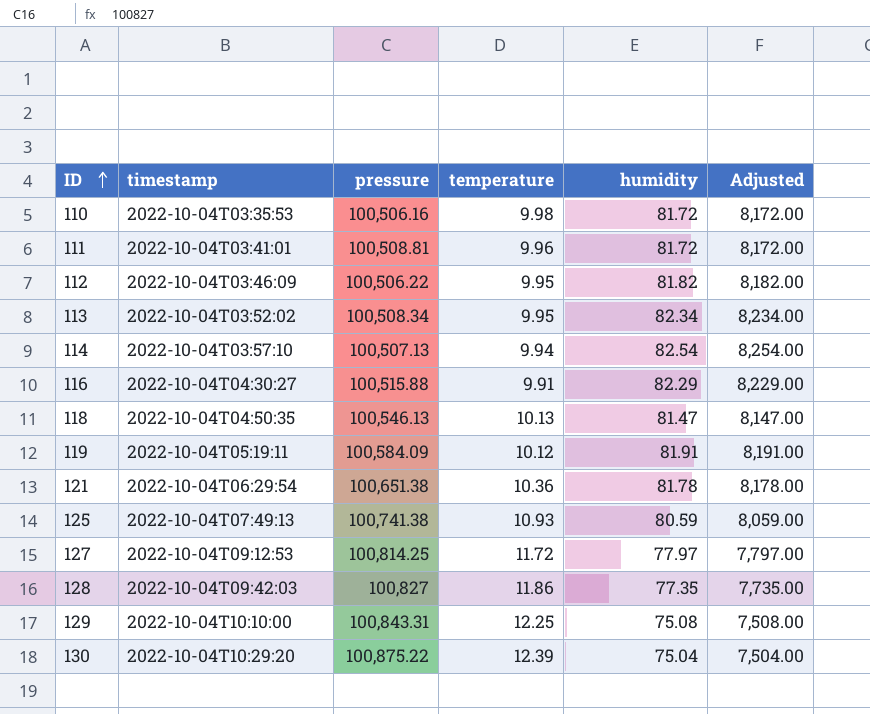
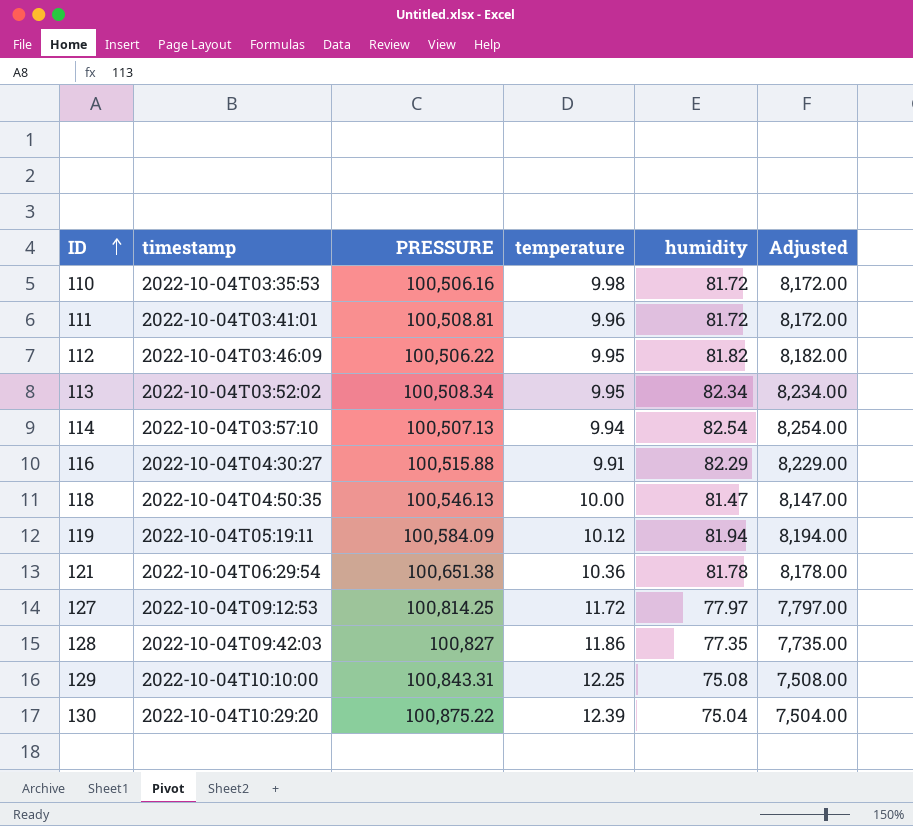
column name: pressure -> PRESSURE
row 125: 2022-10-04T07:49:13 | 100,741.38 | 10.93 | 80.59 | 8,059.00 -> none
118 | temperature: 10.13 -> 10.00
119 | humidity: 81.91 -> 81.94
119 | Adjusted: 8,191.00 -> 8,194.00

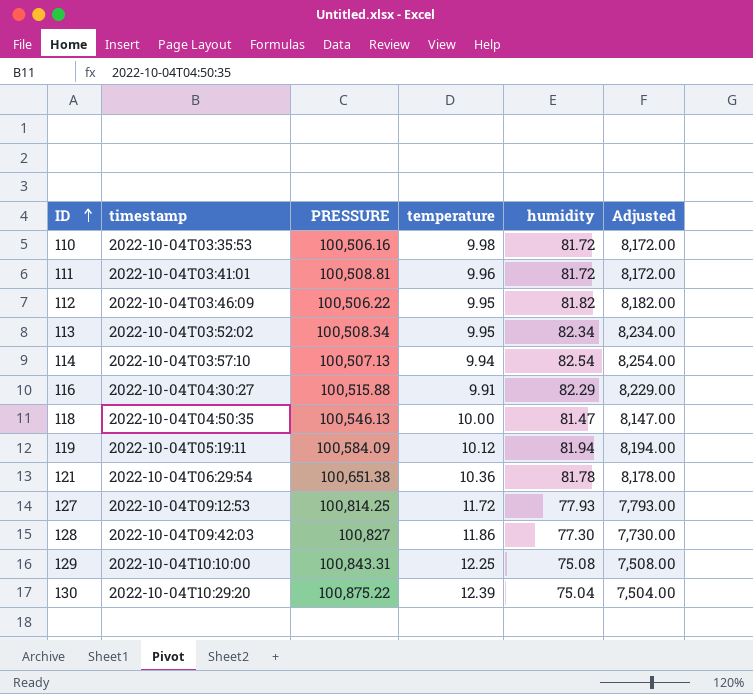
127 | humidity: 77.97 -> 77.93
127 | Adjusted: 7,797.00 -> 7,793.00
128 | humidity: 77.35 -> 77.30
128 | Adjusted: 7,735.00 -> 7,730.00

